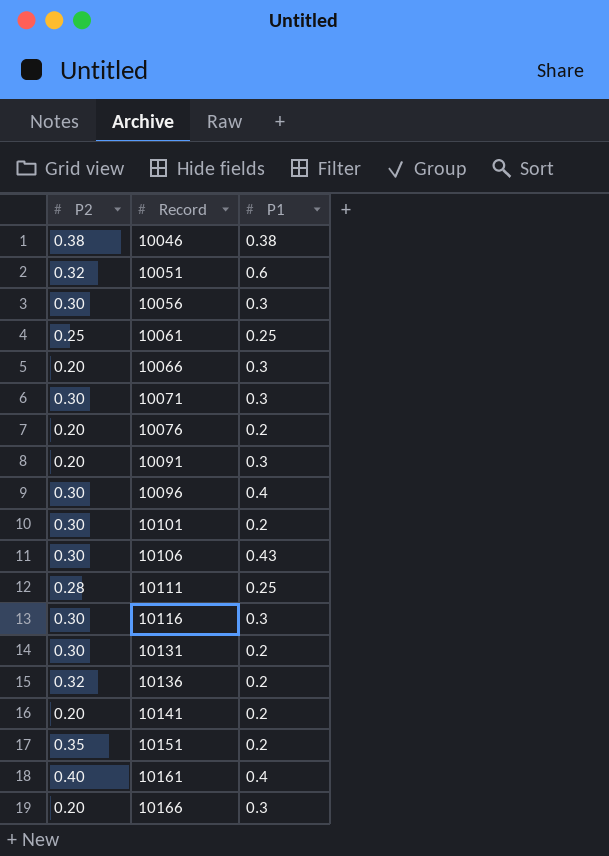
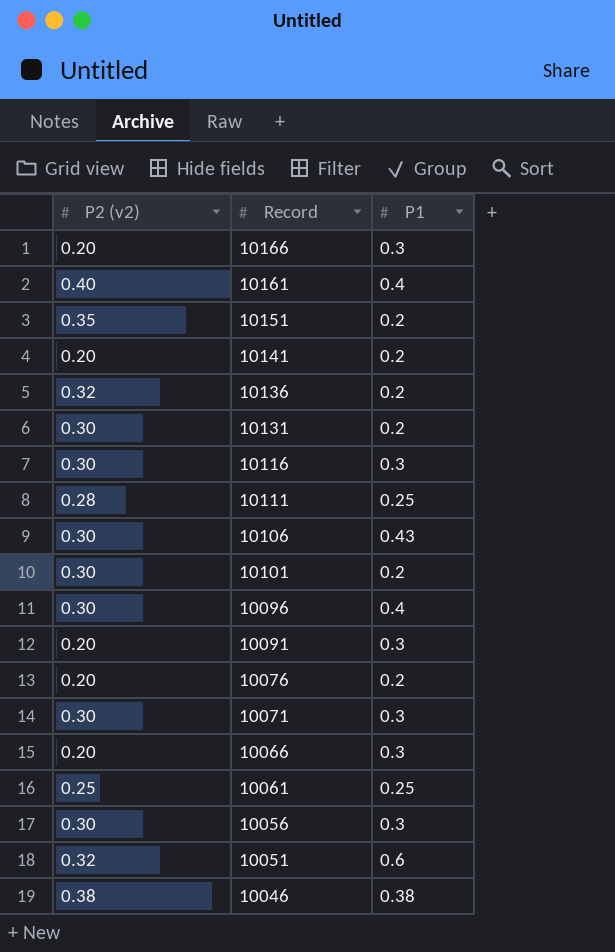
row order: Record ascending -> Record descending
column name: P2 -> P2 (v2)

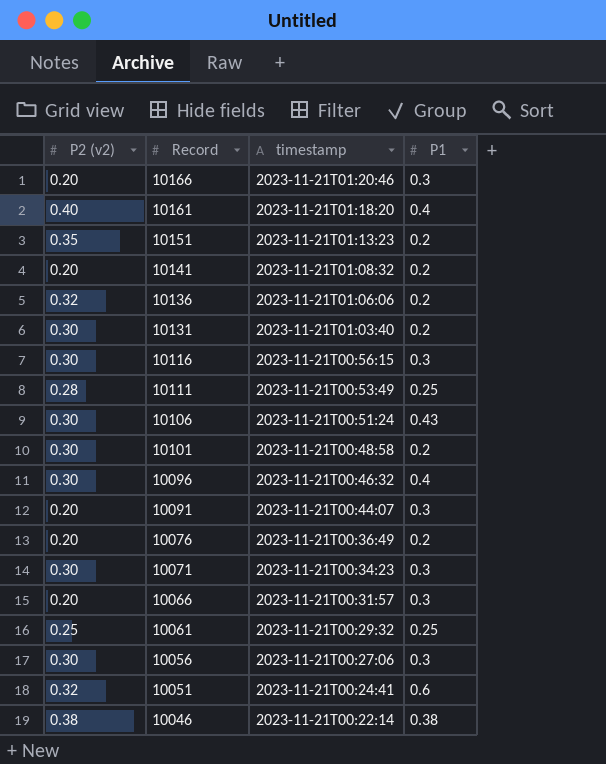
column timestamp | position: none -> 3

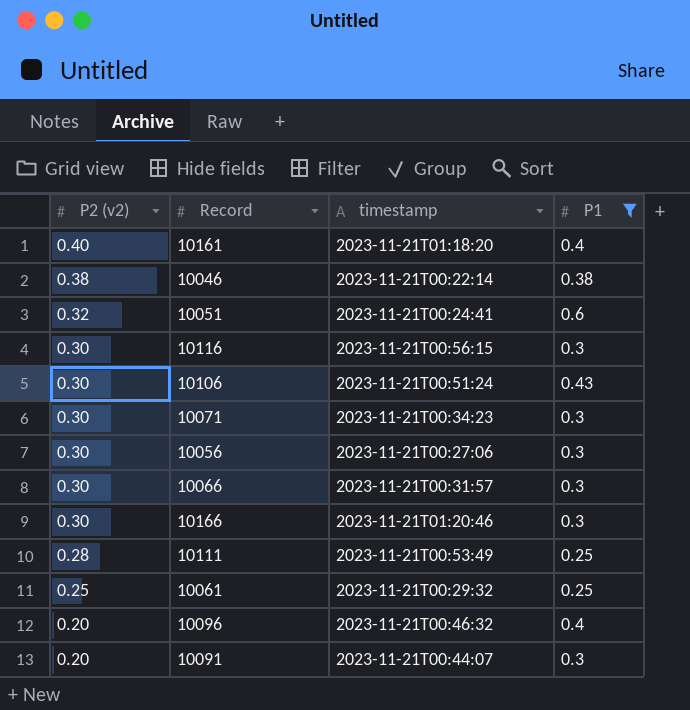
filter: none -> P1 != 0.2
row order: Record descending -> P2 (v2) descending
10066 | P2 (v2): 0.20 -> 0.30
10166 | P2 (v2): 0.20 -> 0.30
10096 | P2 (v2): 0.30 -> 0.20

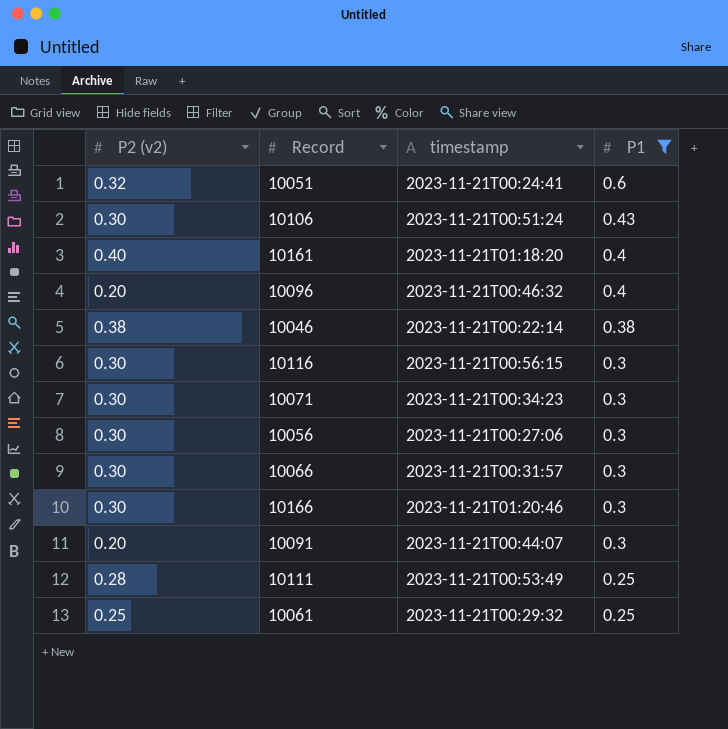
row order: P2 (v2) descending -> P1 descending

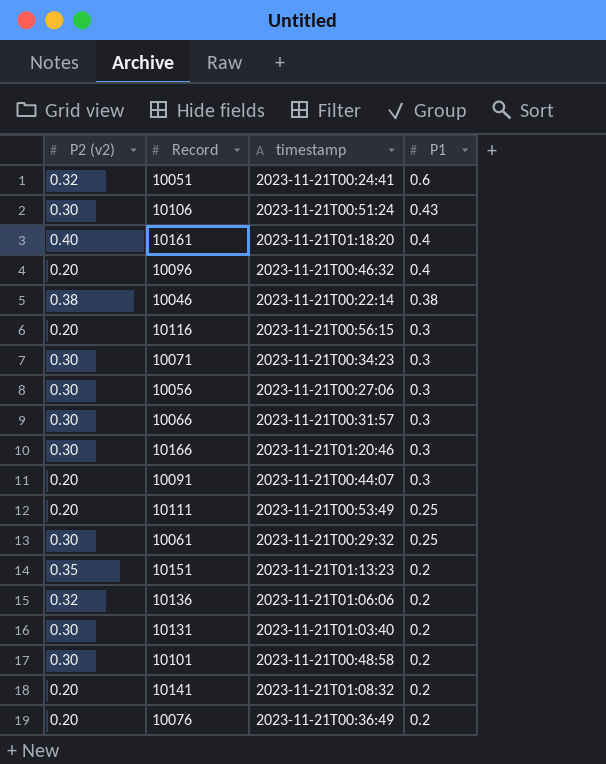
filter: P1 != 0.2 -> none
10116 | P2 (v2): 0.30 -> 0.20
10111 | P2 (v2): 0.28 -> 0.20
10061 | P2 (v2): 0.25 -> 0.30

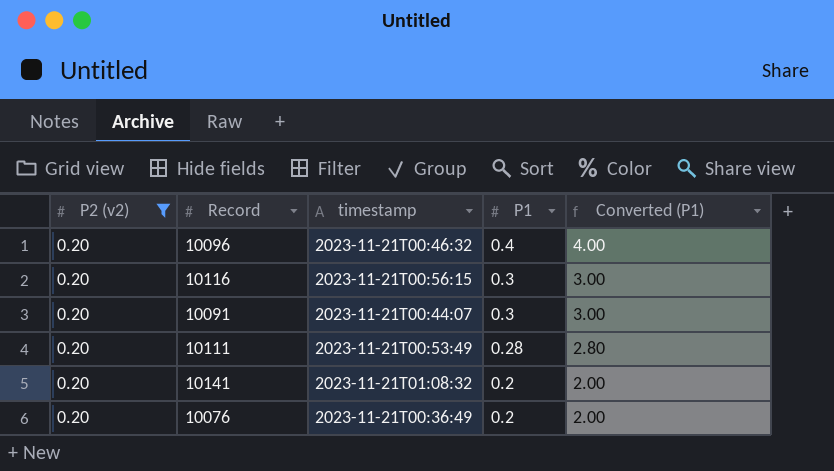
filter: none -> P2 (v2) = 0.20
column Converted (P1) | formula: none -> [P1] * 10
10111 | P1: 0.25 -> 0.28

